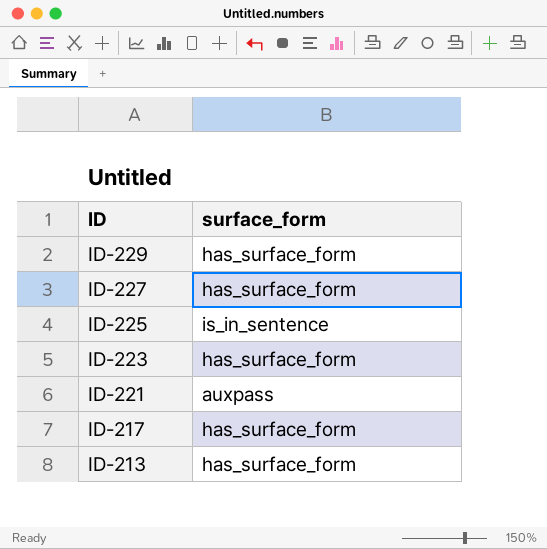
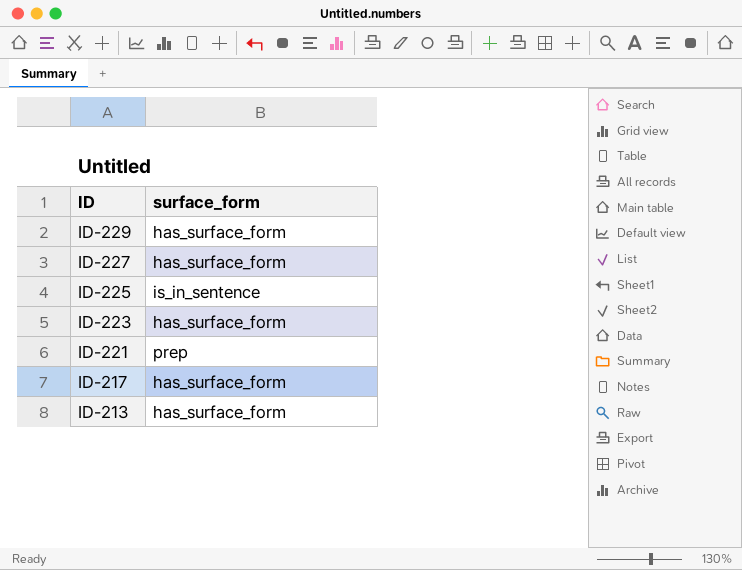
ID-221 | surface_form: auxpass -> prep

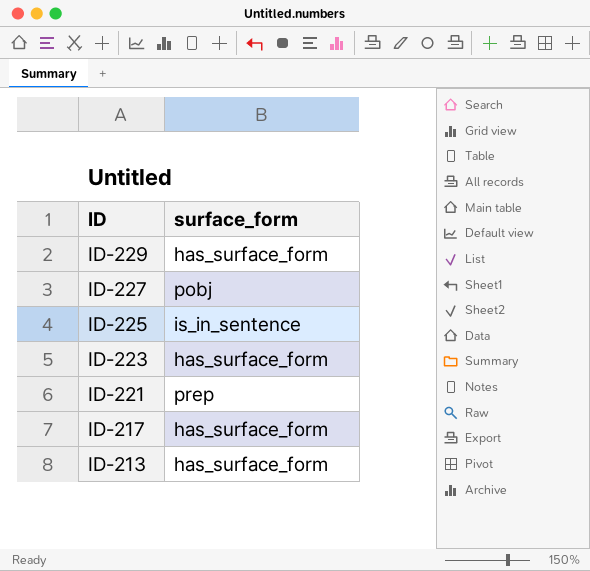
ID-227 | surface_form: has_surface_form -> pobj

